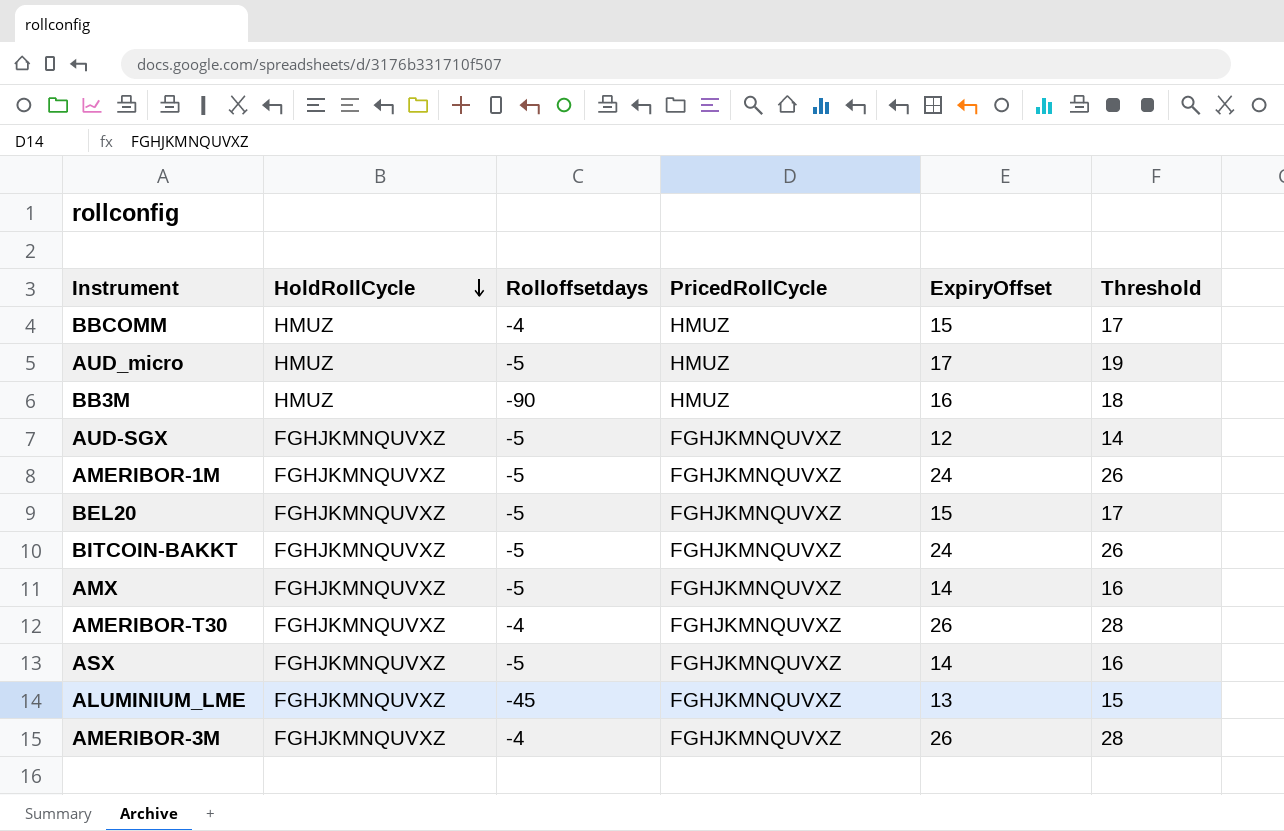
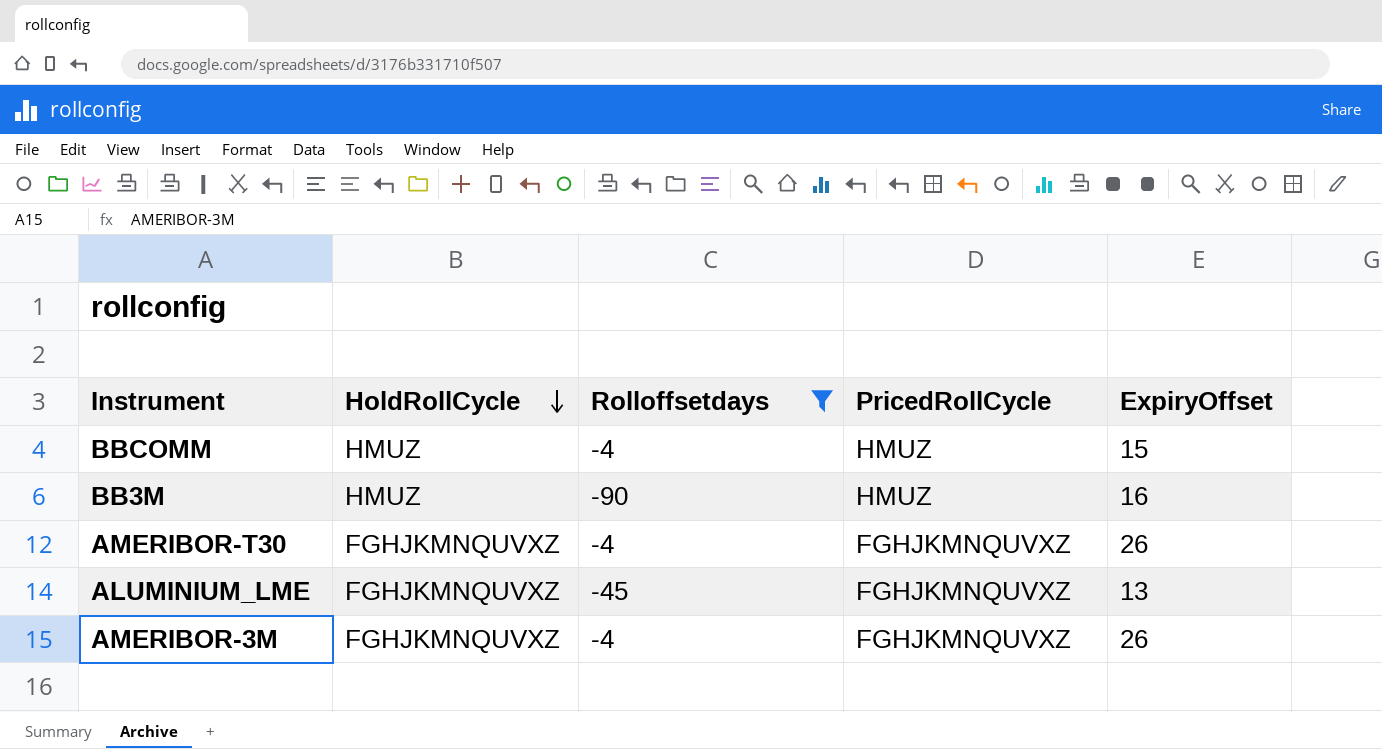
filter: none -> Rolloffsetdays != -5
column Threshold | formula: [ExpiryOffset] + 2 -> none

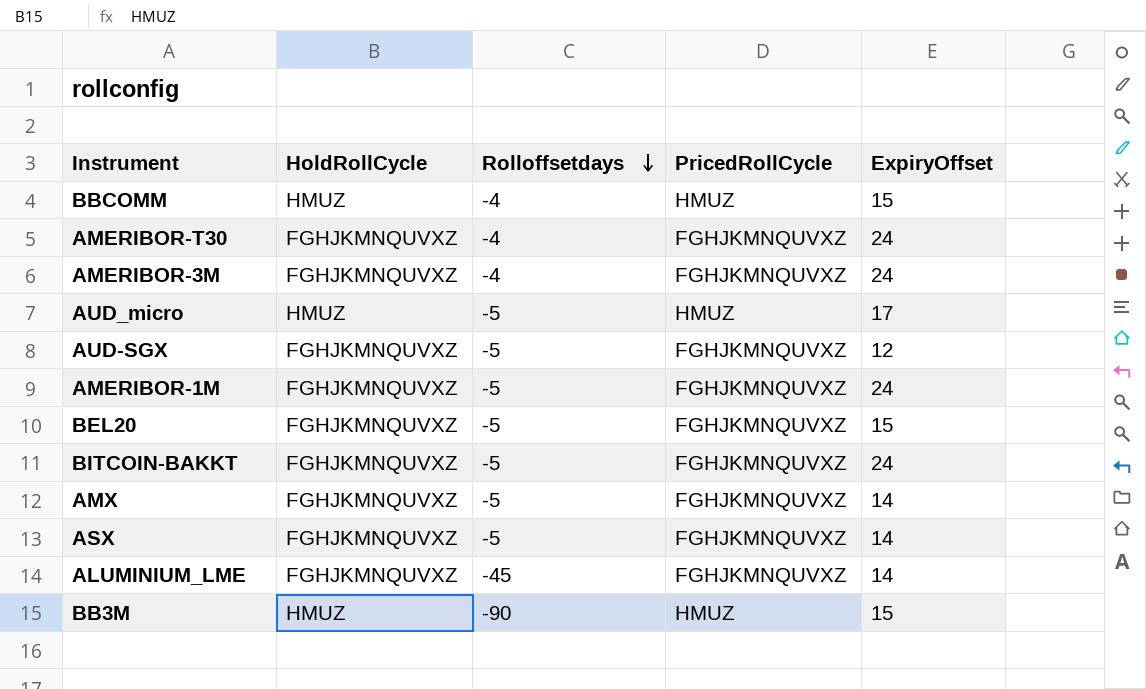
filter: Rolloffsetdays != -5 -> none
row order: HoldRollCycle descending -> Rolloffsetdays descending
AMERIBOR-T30 | ExpiryOffset: 26 -> 24
AMERIBOR-3M | ExpiryOffset: 26 -> 24
ALUMINIUM_LME | ExpiryOffset: 13 -> 14
BB3M | ExpiryOffset: 16 -> 15

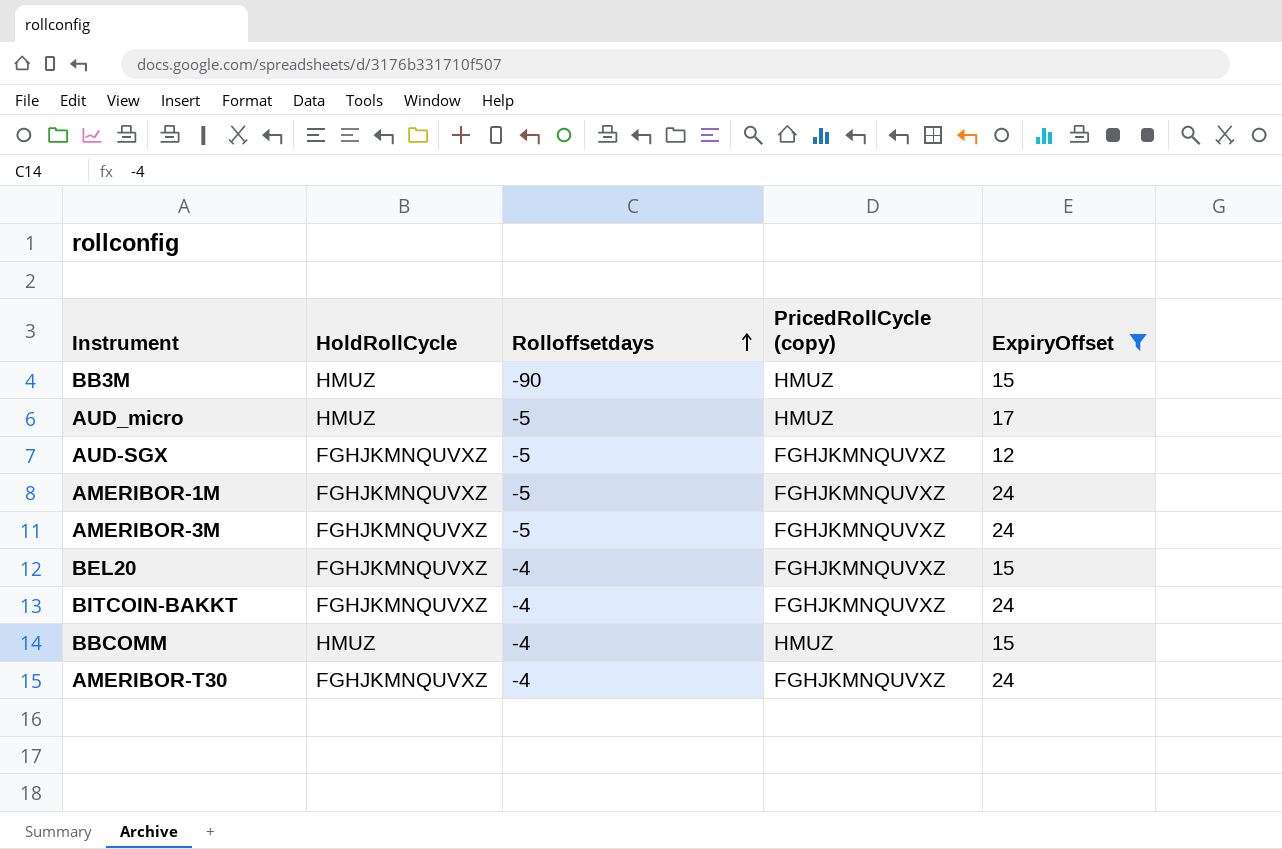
filter: none -> ExpiryOffset != 14
row order: Rolloffsetdays descending -> Rolloffsetdays ascending
column name: PricedRollCycle -> PricedRollCycle (copy)
AMERIBOR-3M | Rolloffsetdays: -4 -> -5
BEL20 | Rolloffsetdays: -5 -> -4
BITCOIN-BAKKT | Rolloffsetdays: -5 -> -4

